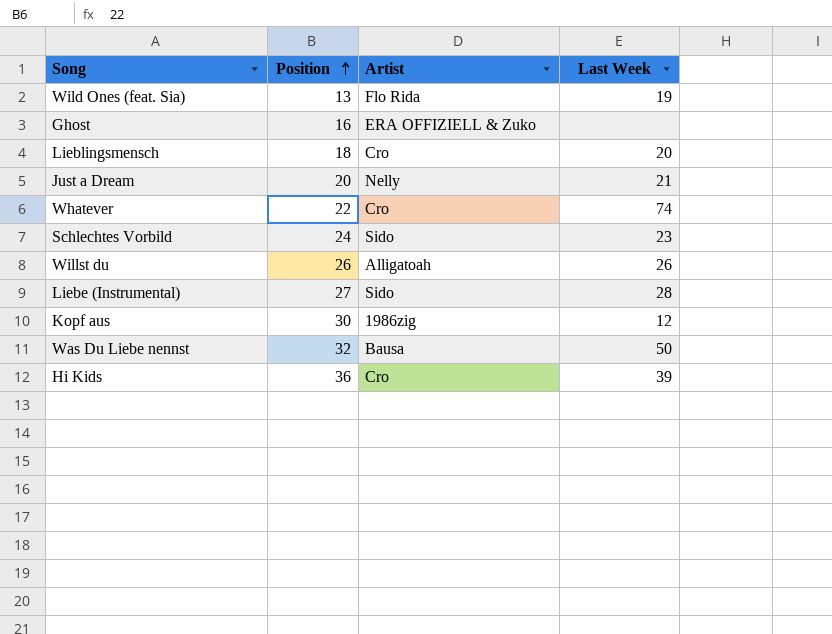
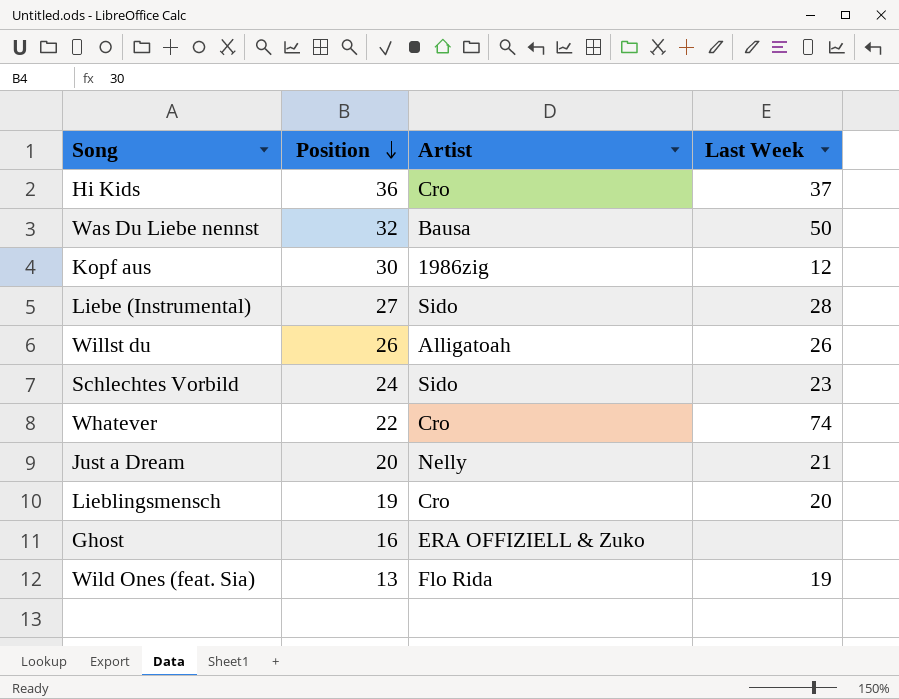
row order: Position ascending -> Position descending
Hi Kids | Last Week: 39 -> 37
Lieblingsmensch | Position: 18 -> 19

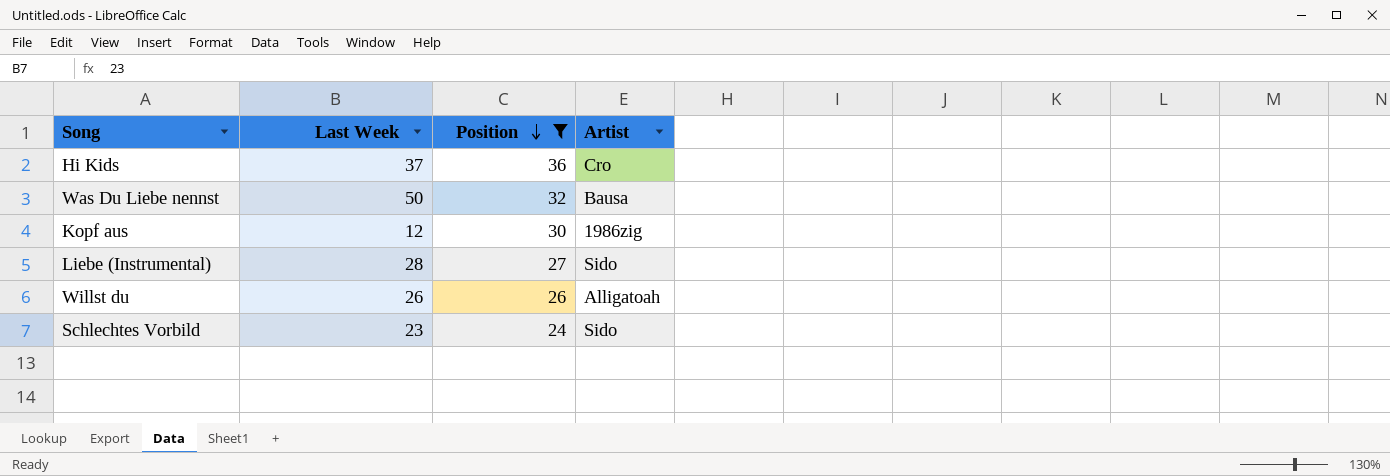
filter: none -> Position >= 24
column Last Week | position: 4 -> 2

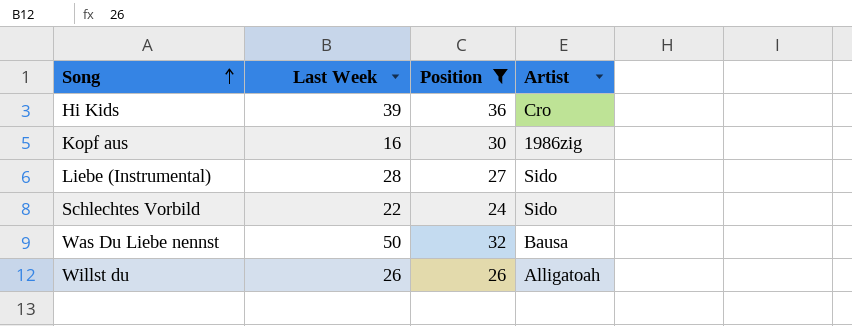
row order: Position descending -> Song ascending
Hi Kids | Last Week: 37 -> 39
Kopf aus | Last Week: 12 -> 16
Schlechtes Vorbild | Last Week: 23 -> 22

